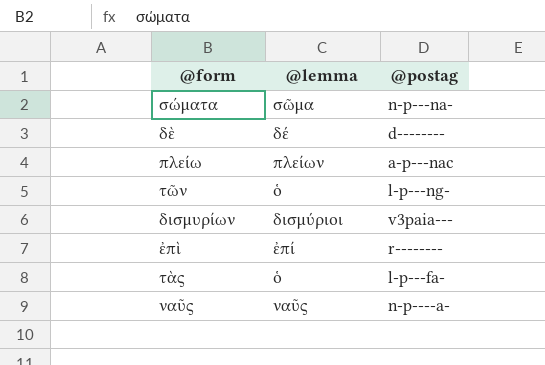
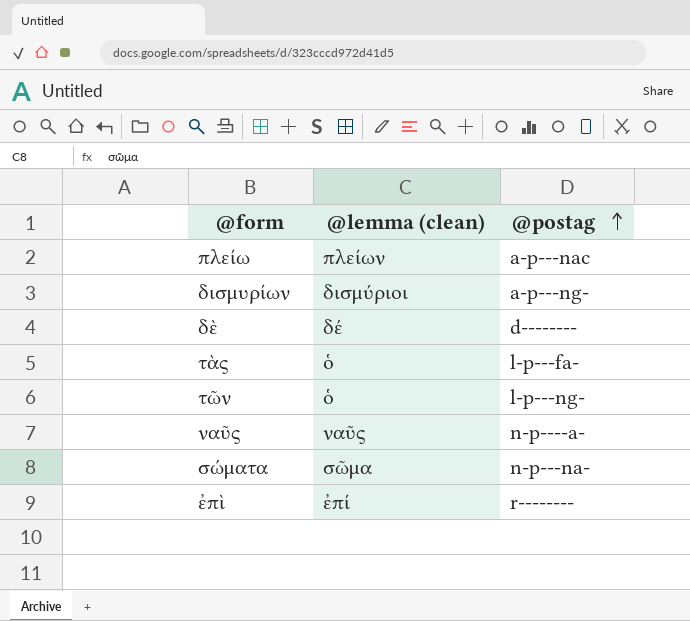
row order: none -> @postag ascending
column name: @lemma -> @lemma (clean)
δισμυρίων | @postag: v3paia--- -> a-p---ng-

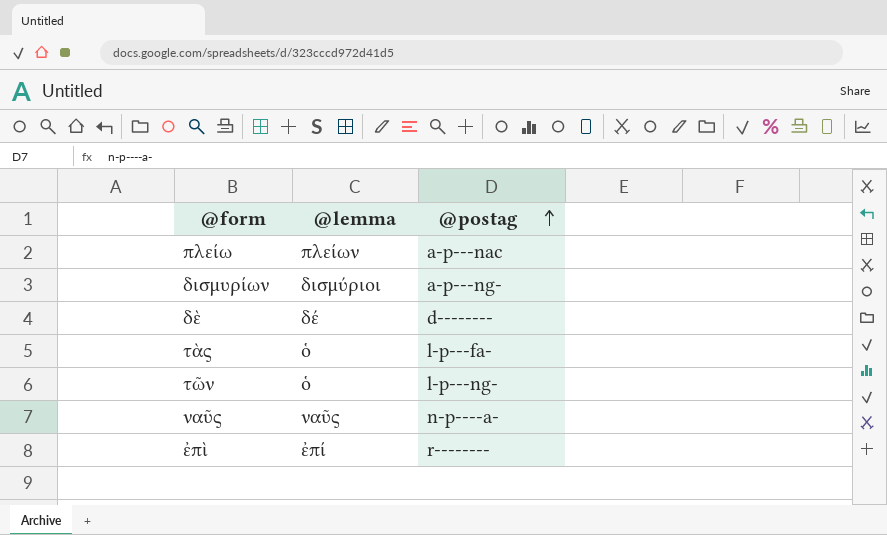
column name: @lemma (clean) -> @lemma
row σώματα: σῶμα | n-p---na- -> none

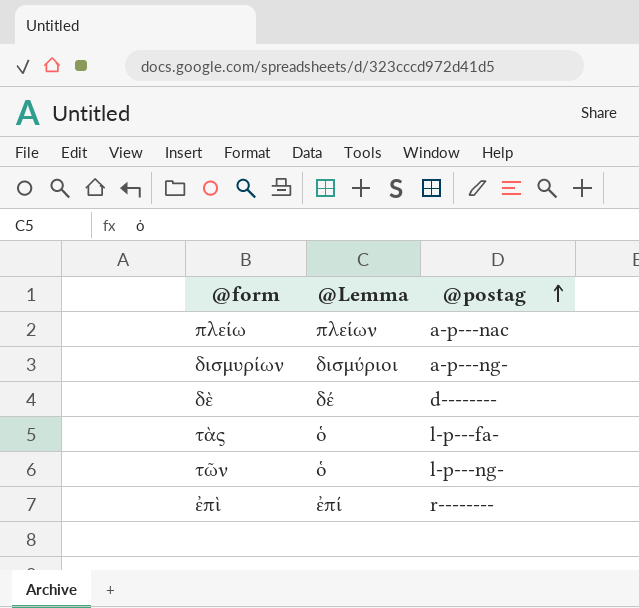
column name: @lemma -> @Lemma
row ναῦς: ναῦς | n-p----a- -> none

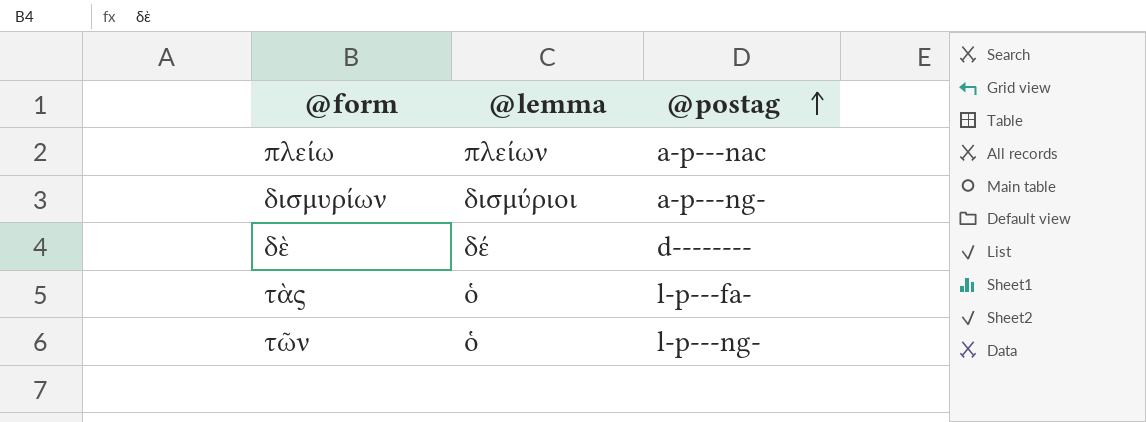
column name: @Lemma -> @lemma
row ἐπὶ: ἐπί | r-------- -> none

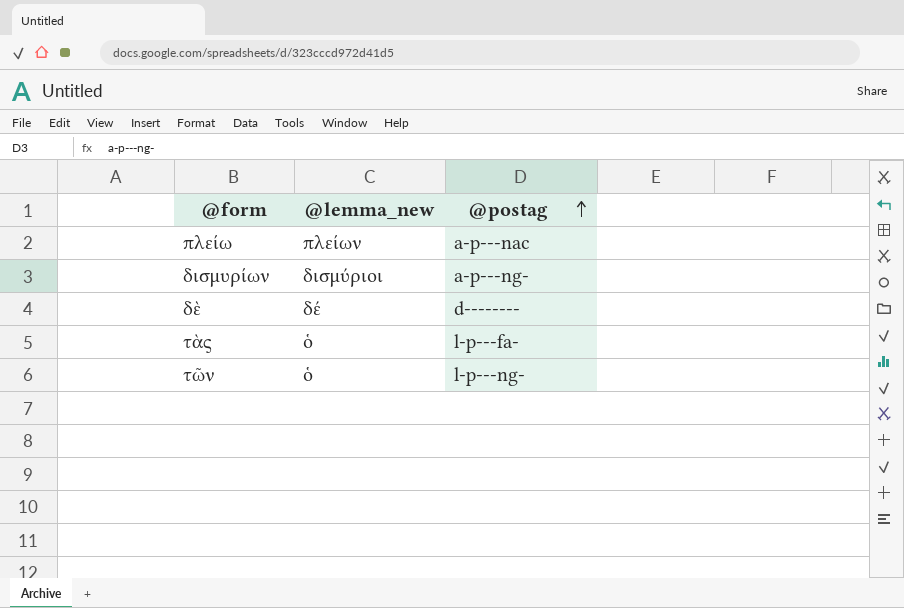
column name: @lemma -> @lemma_new

